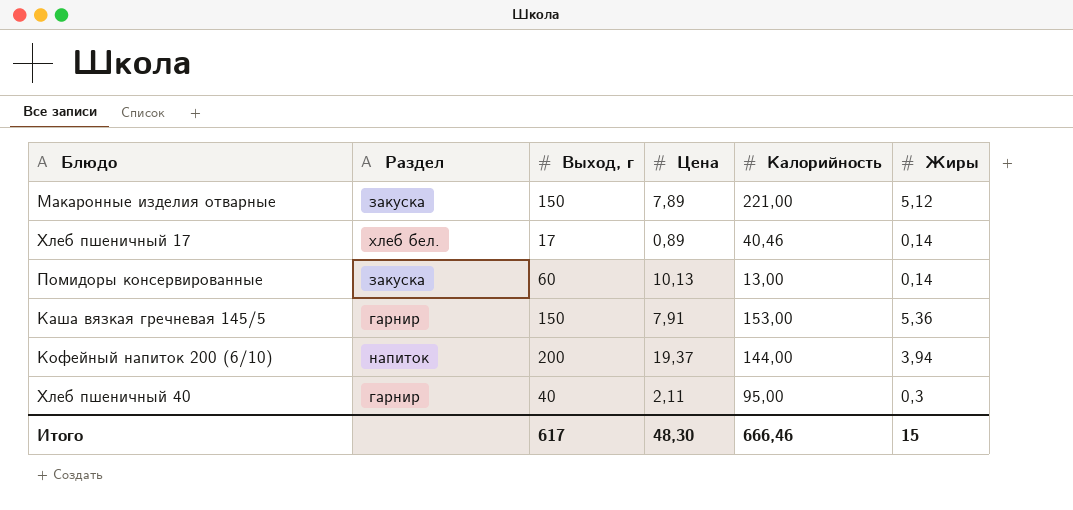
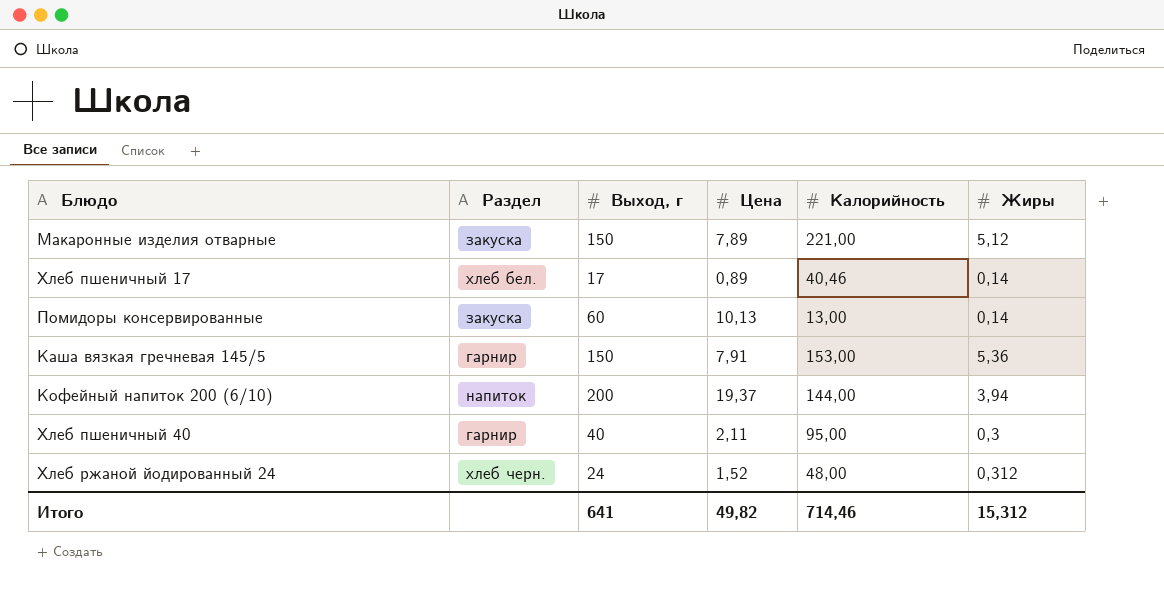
row Хлеб ржаной йодированный 24: none -> хлеб черн. | 24 | 1,52 | 48,00 | 0,312
Итого | Выход, г: 617 -> 641
Итого | Цена: 48,30 -> 49,82
Итого | Калорийность: 666,46 -> 714,46
Итого | Жиры: 15 -> 15,312

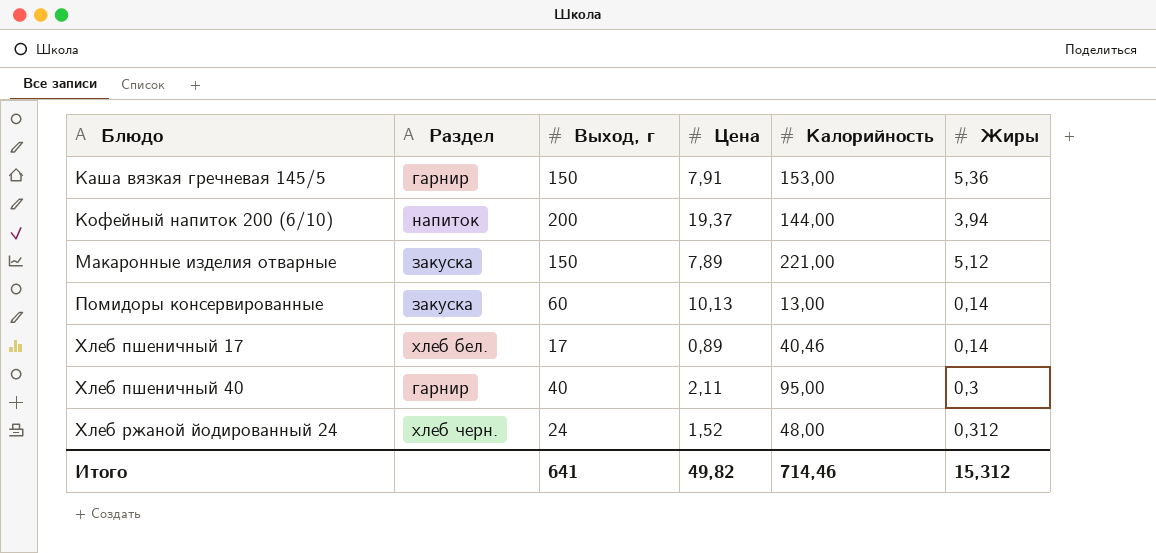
row order: none -> Блюдо ascending

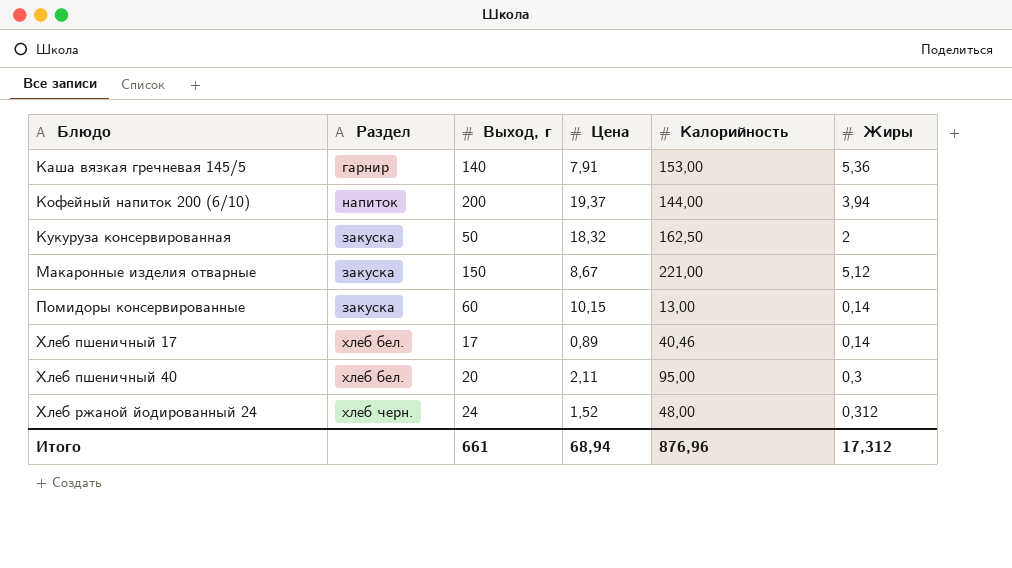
Каша вязкая гречневая 145/5 | Выход, г: 150 -> 140
row Кукуруза консервированная: none -> закуска | 50 | 18,32 | 162,50 | 2
Макаронные изделия отварные | Цена: 7,89 -> 8,67
Помидоры консервированные | Цена: 10,13 -> 10,15
Хлеб пшеничный 40 | Раздел: гарнир -> хлеб бел.
Хлеб пшеничный 40 | Выход, г: 40 -> 20
Итого | Выход, г: 641 -> 661
Итого | Цена: 49,82 -> 68,94
Итого | Калорийность: 714,46 -> 876,96
Итого | Жиры: 15,312 -> 17,312

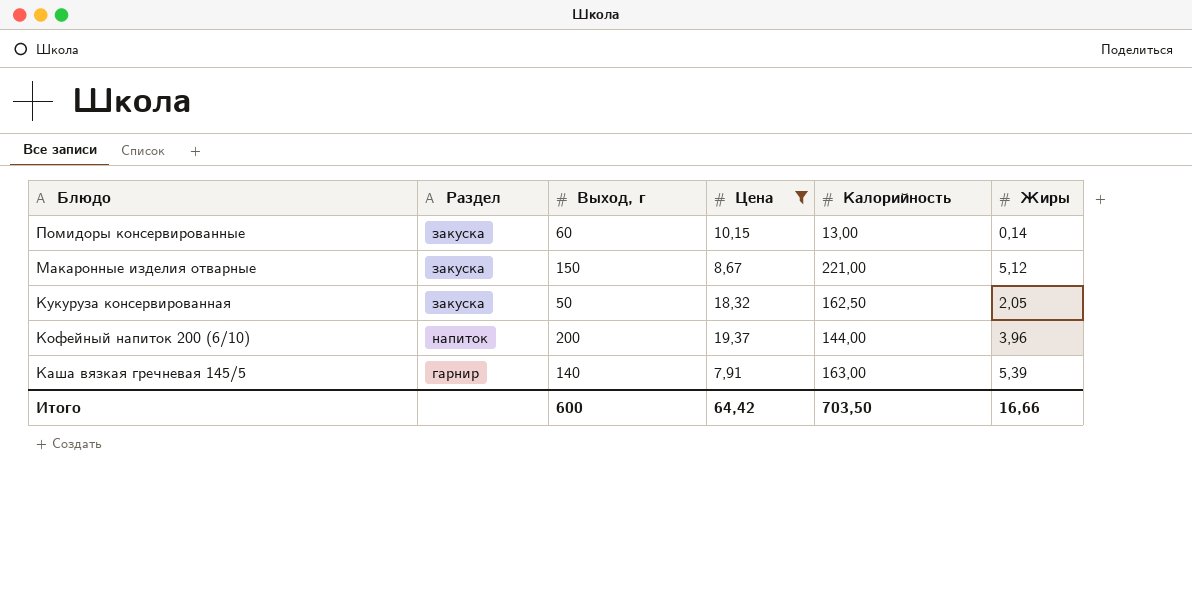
filter: none -> Цена >= 7,91
row order: Блюдо ascending -> Блюдо descending
Кукуруза консервированная | Жиры: 2 -> 2,05
Кофейный напиток 200 (6/10) | Жиры: 3,94 -> 3,96
Каша вязкая гречневая 145/5 | Калорийность: 153,00 -> 163,00
Каша вязкая гречневая 145/5 | Жиры: 5,36 -> 5,39
Итого | Выход, г: 661 -> 600
Итого | Цена: 68,94 -> 64,42
Итого | Калорийность: 876,96 -> 703,50
Итого | Жиры: 17,312 -> 16,66

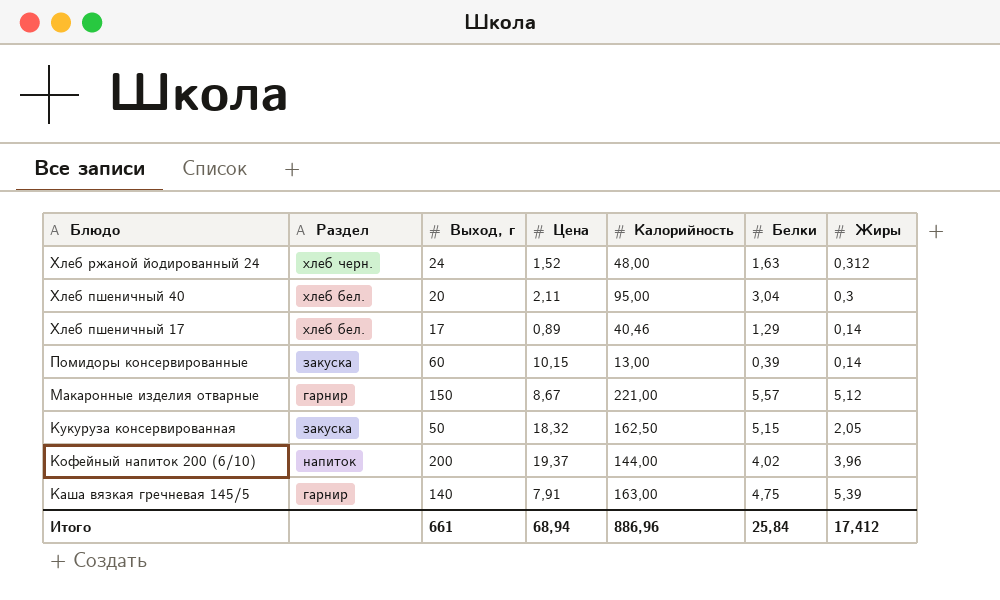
filter: Цена >= 7,91 -> none
column Белки | position: none -> 6
Макаронные изделия отварные | Раздел: закуска -> гарнир
Итого | Выход, г: 600 -> 661
Итого | Цена: 64,42 -> 68,94
Итого | Калорийность: 703,50 -> 886,96
Итого | Жиры: 16,66 -> 17,412

